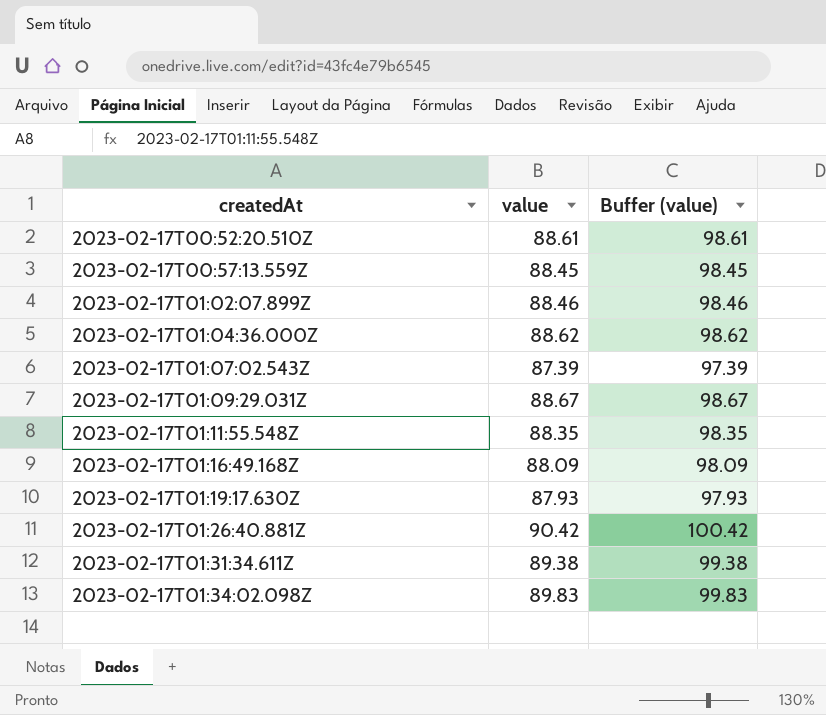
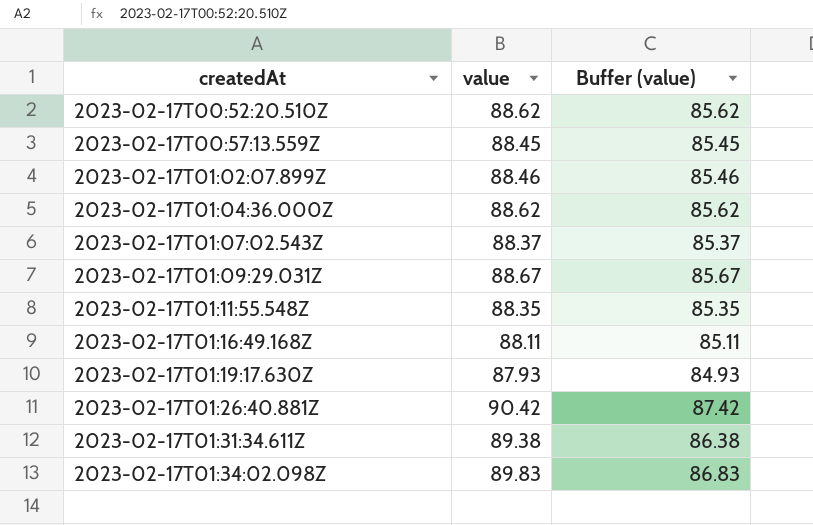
column Buffer (value) | formula: [value] + 10 -> [value] - 3
2023-02-17T00:52:20.510Z | value: 88.61 -> 88.62
2023-02-17T01:07:02.543Z | value: 87.39 -> 88.37
2023-02-17T01:16:49.168Z | value: 88.09 -> 88.11

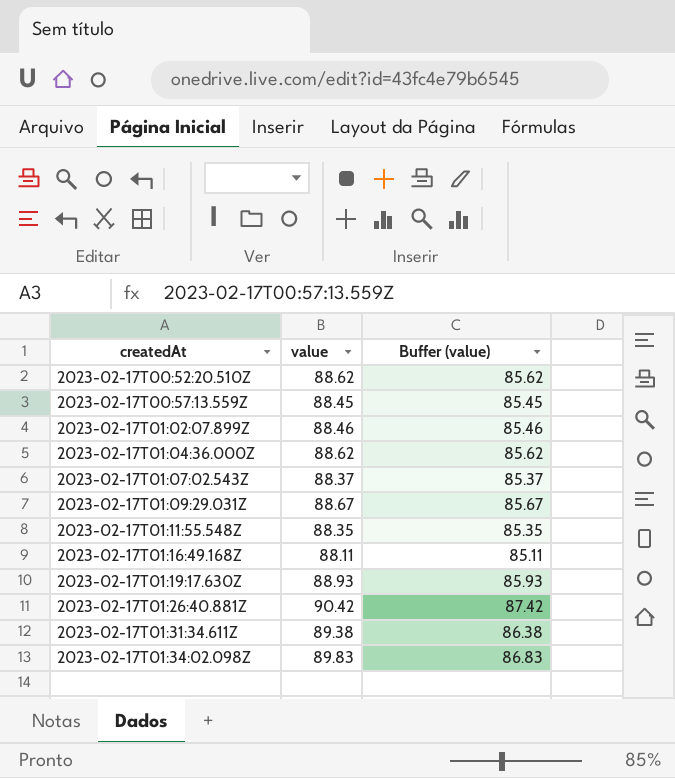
2023-02-17T01:19:17.630Z | value: 87.93 -> 88.93
2023-02-17T01:19:17.630Z | Buffer (value): 84.93 -> 85.93

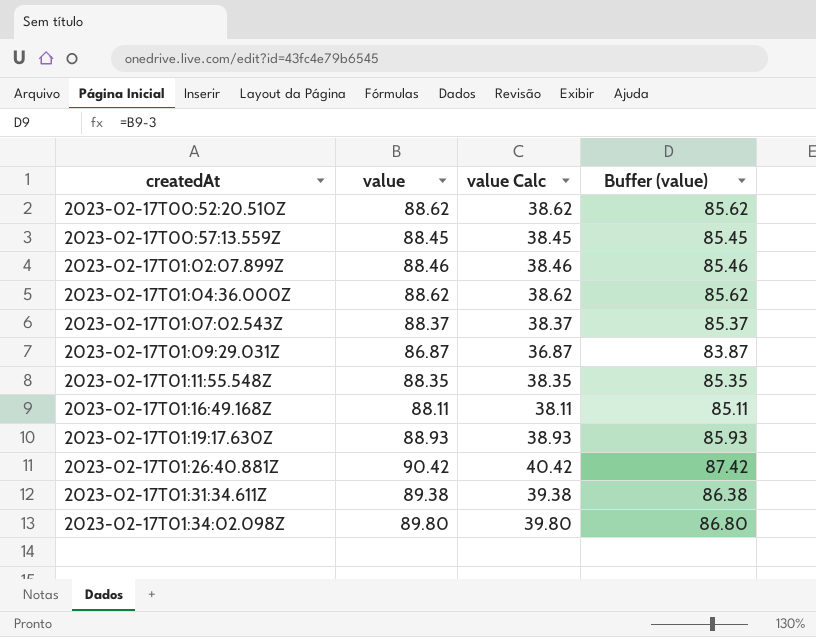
column value Calc | formula: none -> [value] - 50
2023-02-17T01:09:29.031Z | value: 88.67 -> 86.87
2023-02-17T01:09:29.031Z | Buffer (value): 85.67 -> 83.87
2023-02-17T01:34:02.098Z | value: 89.83 -> 89.80
2023-02-17T01:34:02.098Z | Buffer (value): 86.83 -> 86.80

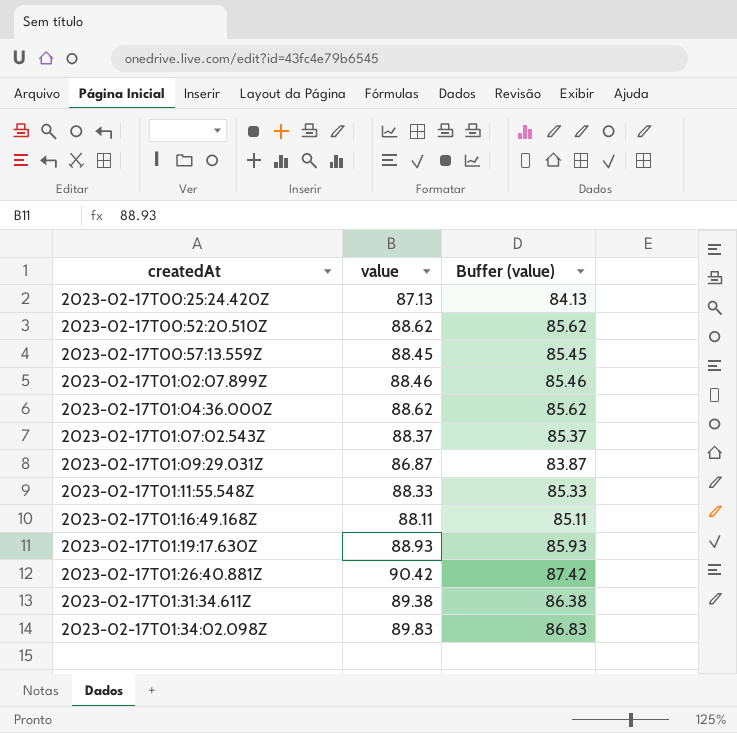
column value Calc | formula: [value] - 50 -> none
row 2023-02-17T00:25:24.420Z: none -> 87.13 | 84.13
2023-02-17T01:11:55.548Z | value: 88.35 -> 88.33
2023-02-17T01:11:55.548Z | Buffer (value): 85.35 -> 85.33
2023-02-17T01:34:02.098Z | value: 89.80 -> 89.83
2023-02-17T01:34:02.098Z | Buffer (value): 86.80 -> 86.83

